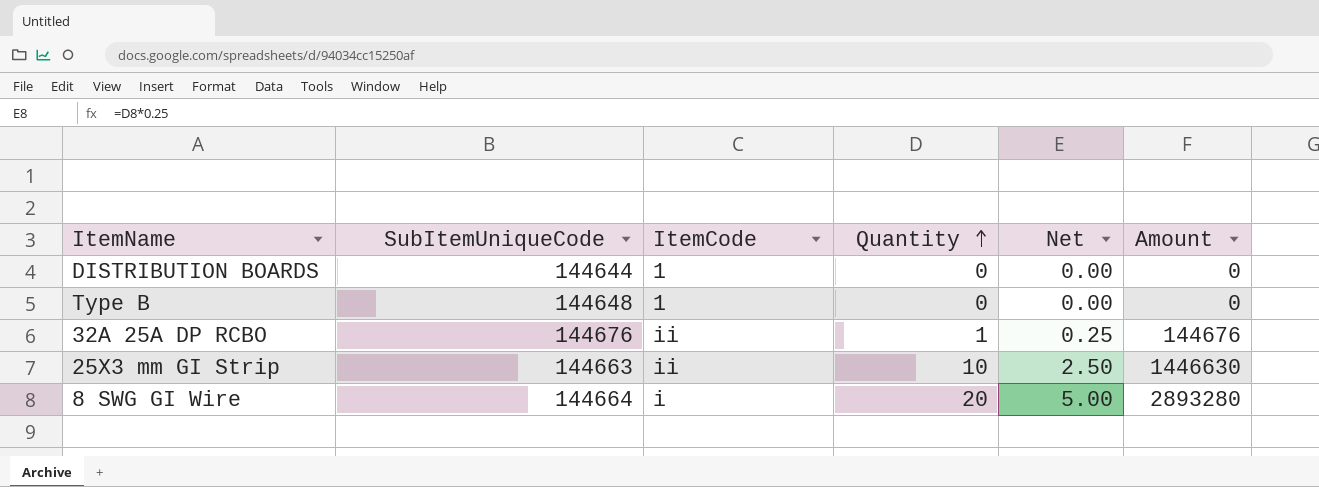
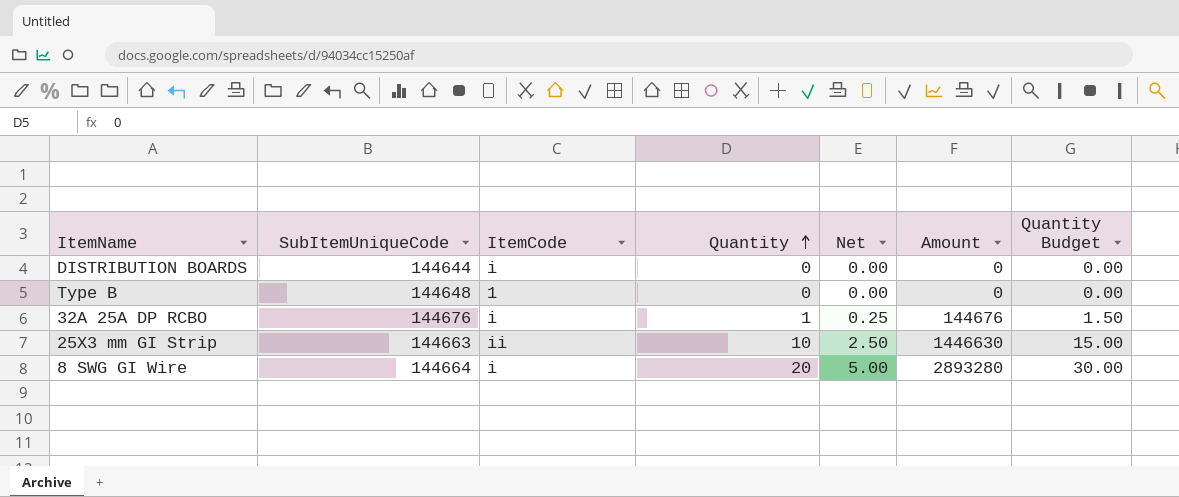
column Quantity Budget | formula: none -> [Quantity] * 1.5
DISTRIBUTION BOARDS | ItemCode: 1 -> i
32A 25A DP RCBO | ItemCode: ii -> i

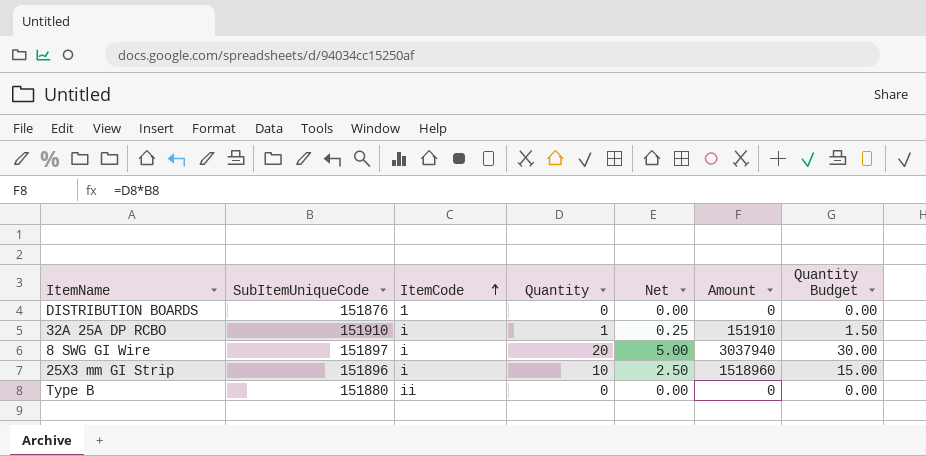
row order: Quantity ascending -> ItemCode ascending
DISTRIBUTION BOARDS | SubItemUniqueCode: 144644 -> 151876
DISTRIBUTION BOARDS | ItemCode: i -> 1
32A 25A DP RCBO | SubItemUniqueCode: 144676 -> 151910
32A 25A DP RCBO | Amount: 144676 -> 151910
8 SWG GI Wire | SubItemUniqueCode: 144664 -> 151897
8 SWG GI Wire | Amount: 2893280 -> 3037940
25X3 mm GI Strip | SubItemUniqueCode: 144663 -> 151896
25X3 mm GI Strip | ItemCode: ii -> i
25X3 mm GI Strip | Amount: 1446630 -> 1518960
Type B | SubItemUniqueCode: 144648 -> 151880
Type B | ItemCode: 1 -> ii

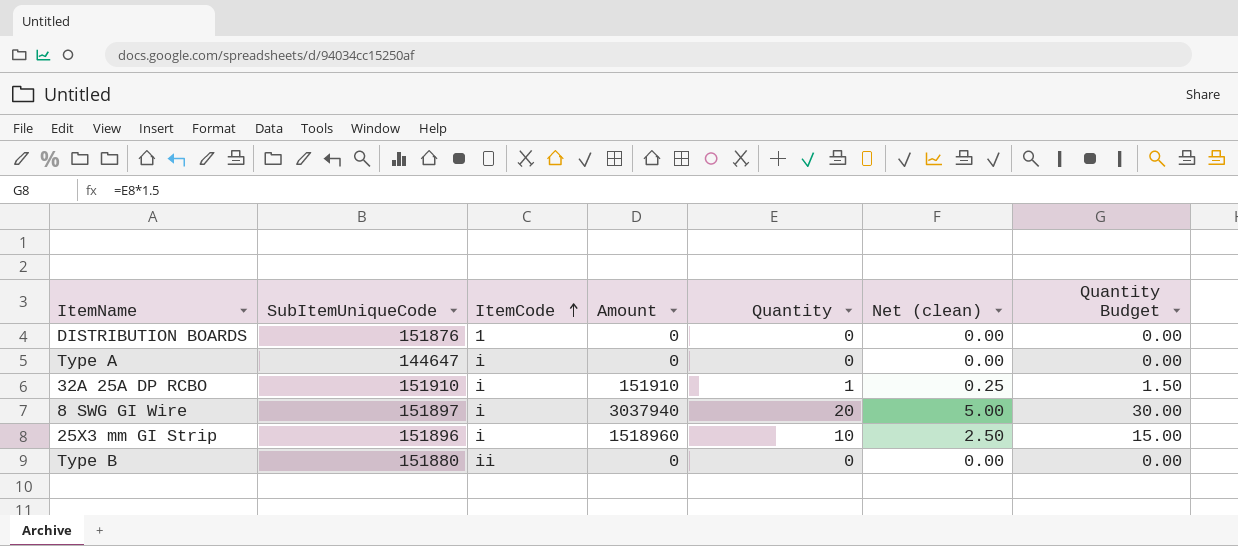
column Amount | position: 6 -> 4
column name: Net -> Net (clean)
row Type A: none -> 144647 | i | 0 | 0 | 0.00 | 0.00

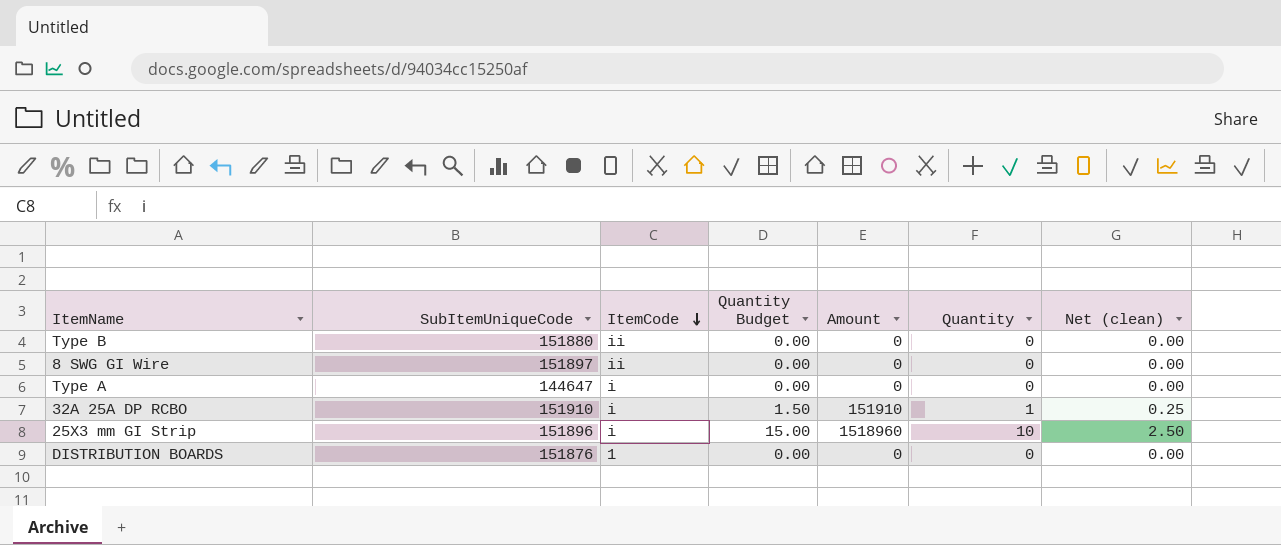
row order: ItemCode ascending -> ItemCode descending
column Quantity Budget | position: 7 -> 4
8 SWG GI Wire | ItemCode: i -> ii
8 SWG GI Wire | Quantity Budget: 30.00 -> 0.00
8 SWG GI Wire | Amount: 3037940 -> 0
8 SWG GI Wire | Quantity: 20 -> 0
8 SWG GI Wire | Net (clean): 5.00 -> 0.00

